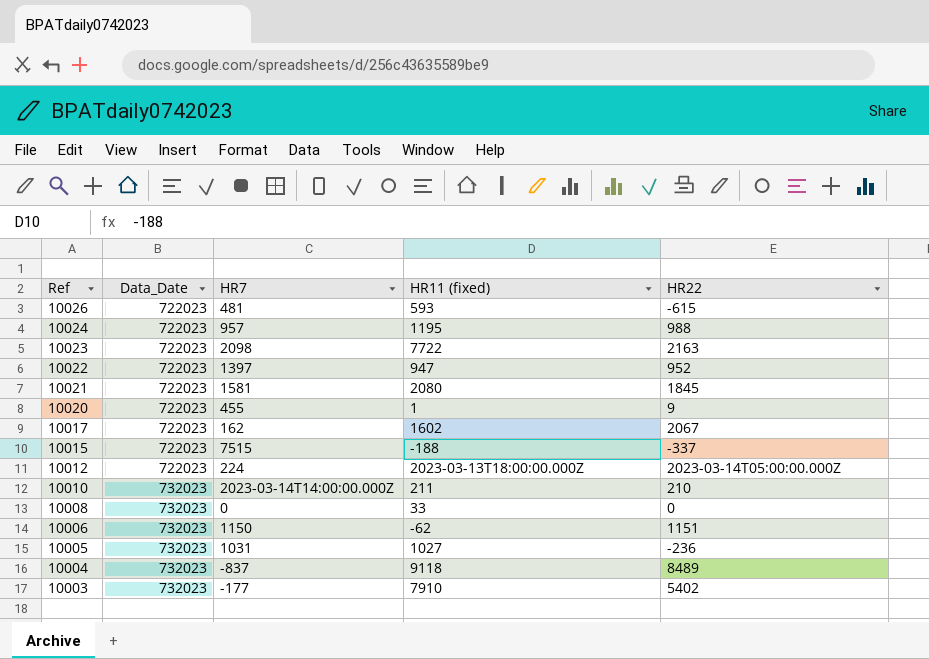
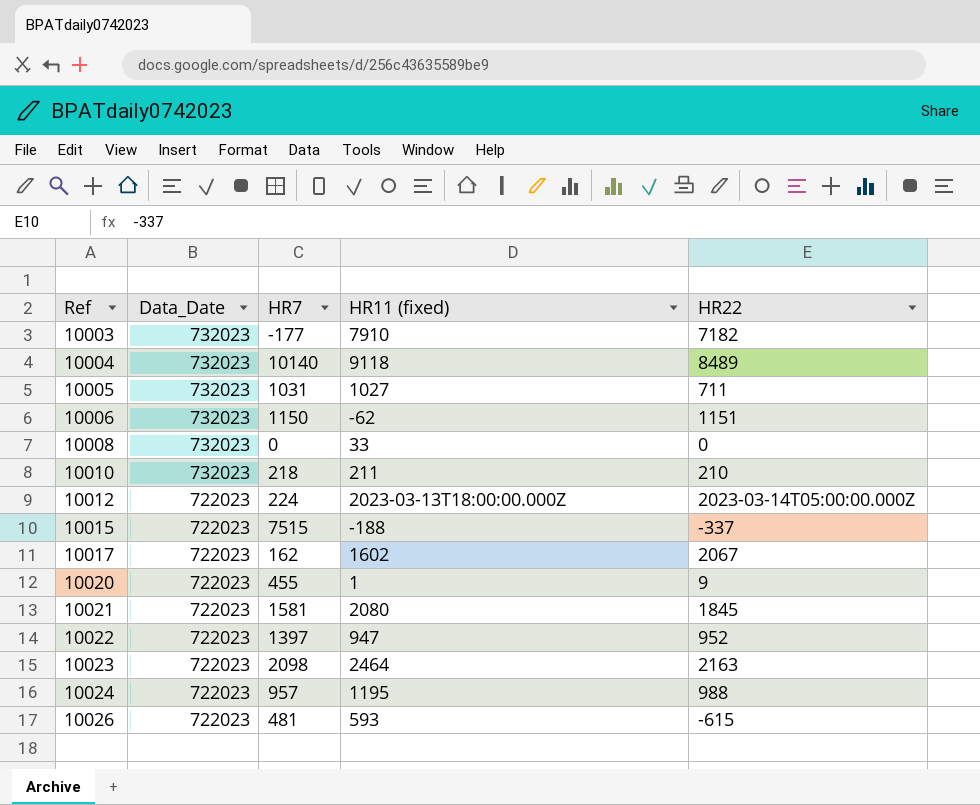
row order: Ref descending -> Ref ascending
10003 | HR22: 5402 -> 7182
10004 | HR7: -837 -> 10140
10005 | HR22: -236 -> 711
10010 | HR7: 2023-03-14T14:00:00.000Z -> 218
10023 | HR11 (fixed): 7722 -> 2464

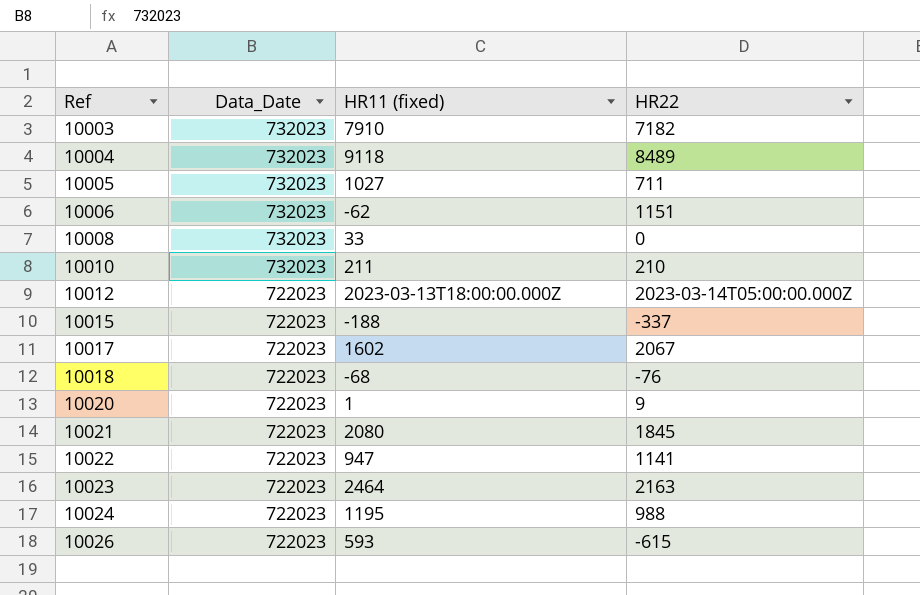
column HR7 | position: 3 -> none
row 10018: none -> 722023 | -68 | -76
10022 | HR22: 952 -> 1141

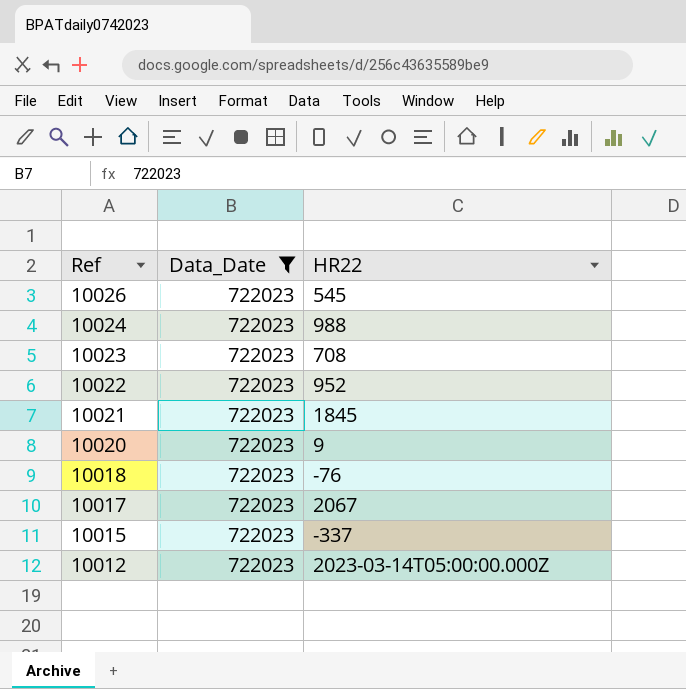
filter: none -> Data_Date = 722023
row order: Ref ascending -> Ref descending
column HR11 (fixed) | position: 3 -> none
10026 | HR22: -615 -> 545
10023 | HR22: 2163 -> 708
10022 | HR22: 1141 -> 952

